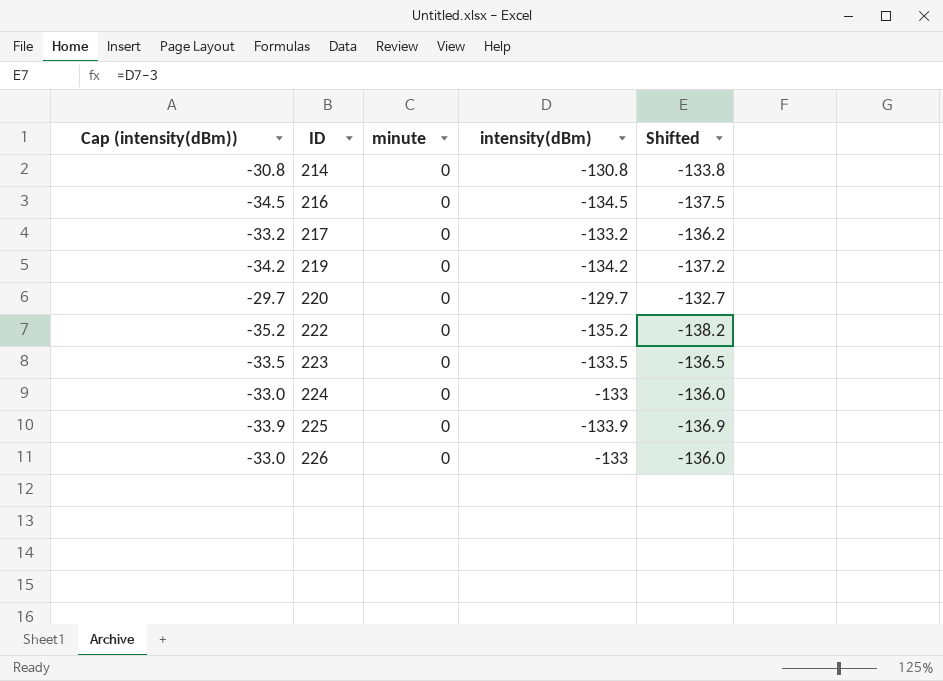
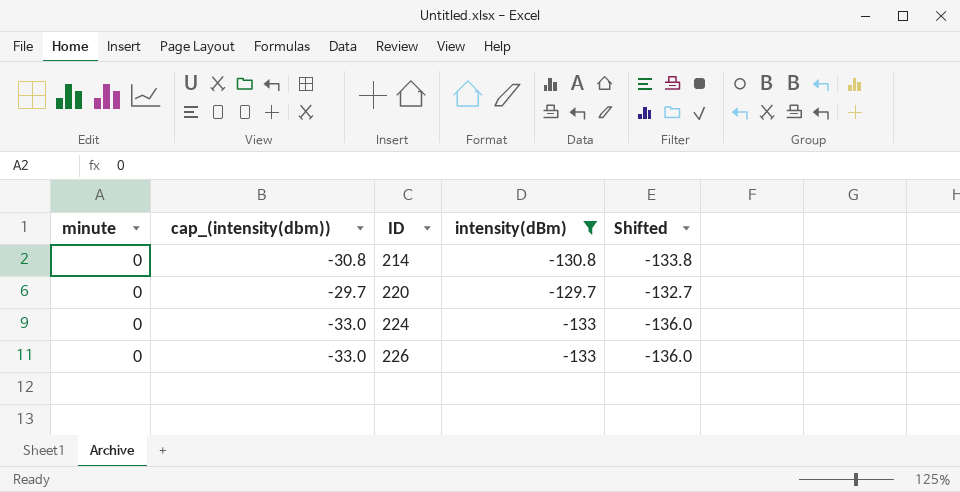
filter: none -> intensity(dBm) >= -133
column minute | position: 3 -> 1
column name: Cap (intensity(dBm)) -> cap_(intensity(dbm))

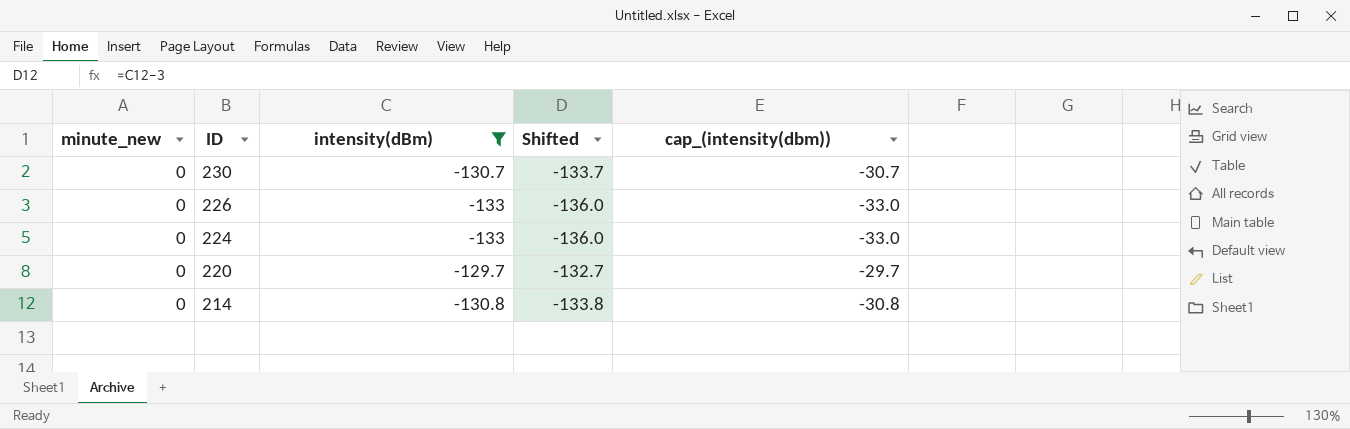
row order: ID ascending -> ID descending
column name: minute -> minute_new
column cap_(intensity(dbm)) | position: 2 -> 5
row 230: none -> 0 | -130.7 | -133.7 | -30.7

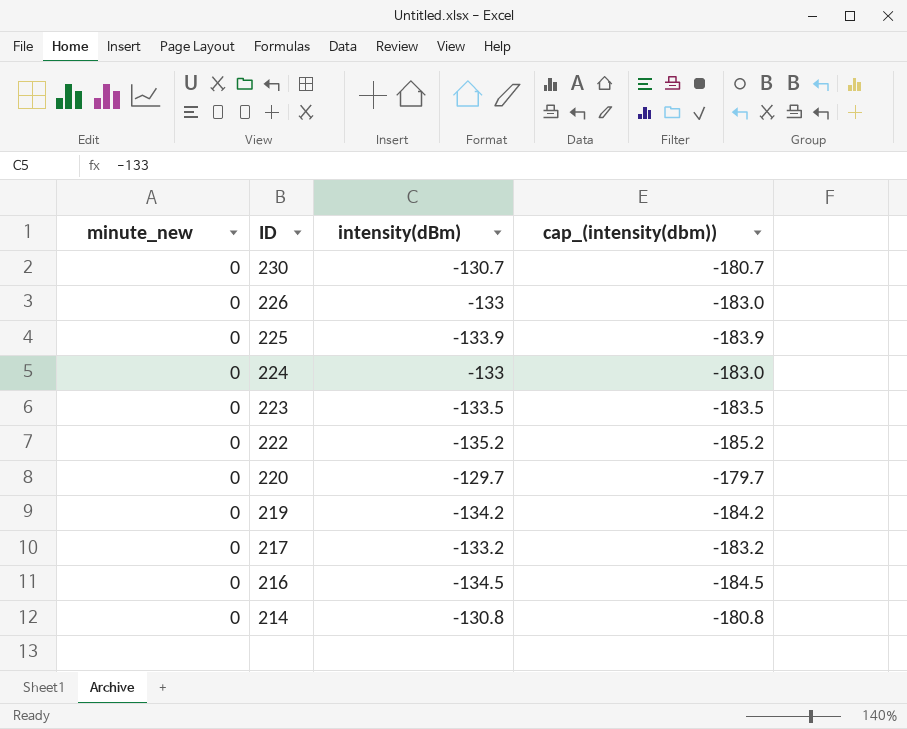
filter: intensity(dBm) >= -133 -> none
column Shifted | formula: [intensity(dBm)] - 3 -> none
column cap_(intensity(dbm)) | formula: [intensity(dBm)] + 100 -> [intensity(dBm)] - 50

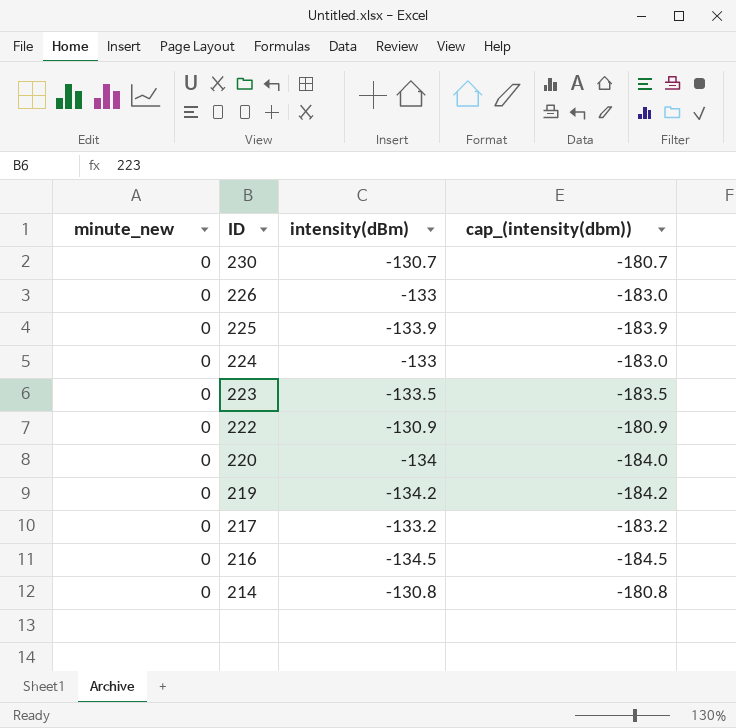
222 | intensity(dBm): -135.2 -> -130.9
222 | cap_(intensity(dbm)): -185.2 -> -180.9
220 | intensity(dBm): -129.7 -> -134
220 | cap_(intensity(dbm)): -179.7 -> -184.0

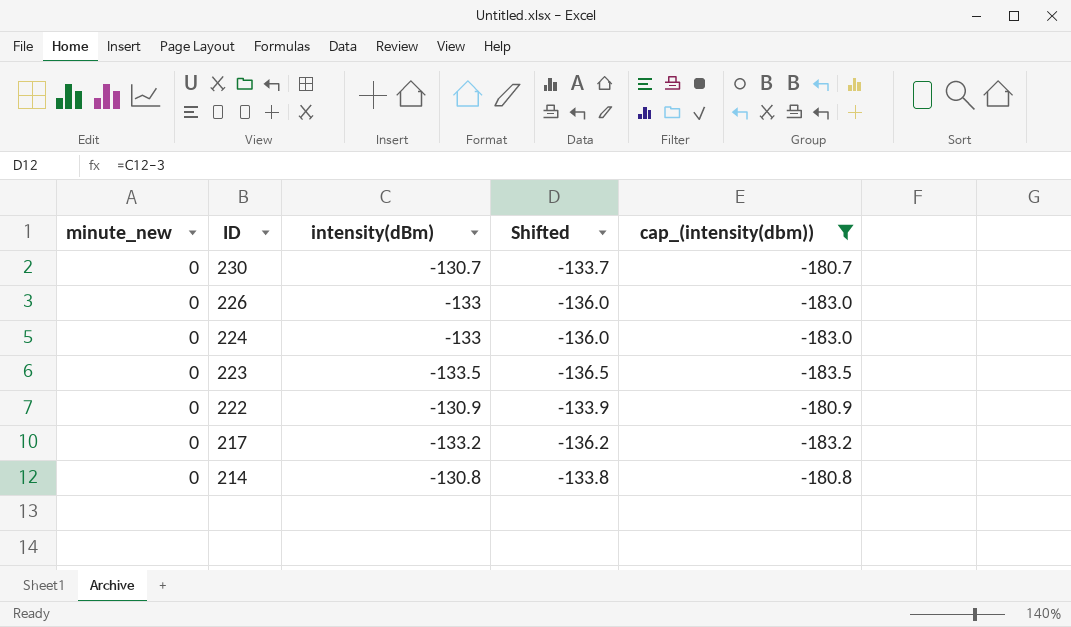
filter: none -> cap_(intensity(dbm)) >= -183.5
column Shifted | formula: none -> [intensity(dBm)] - 3

